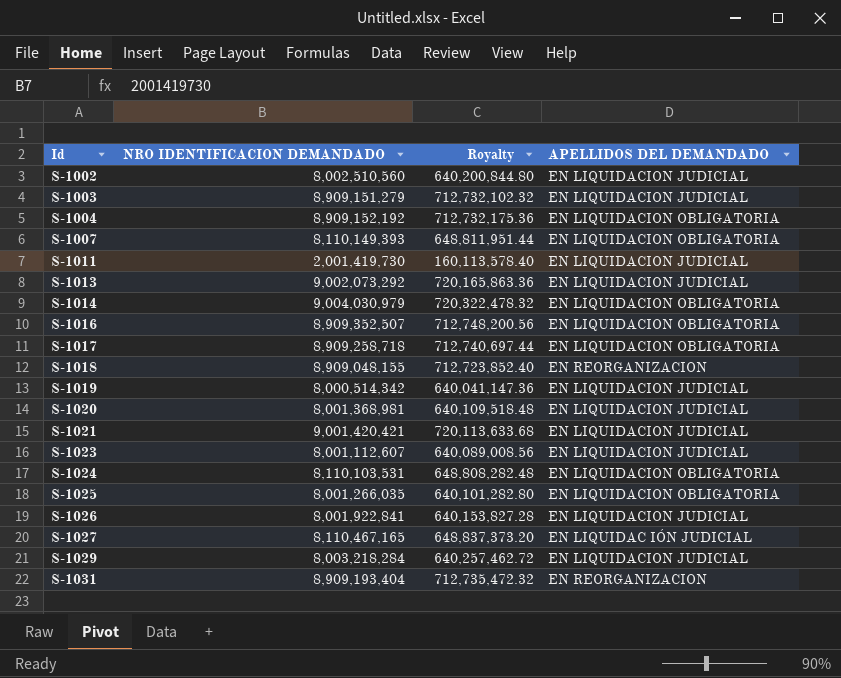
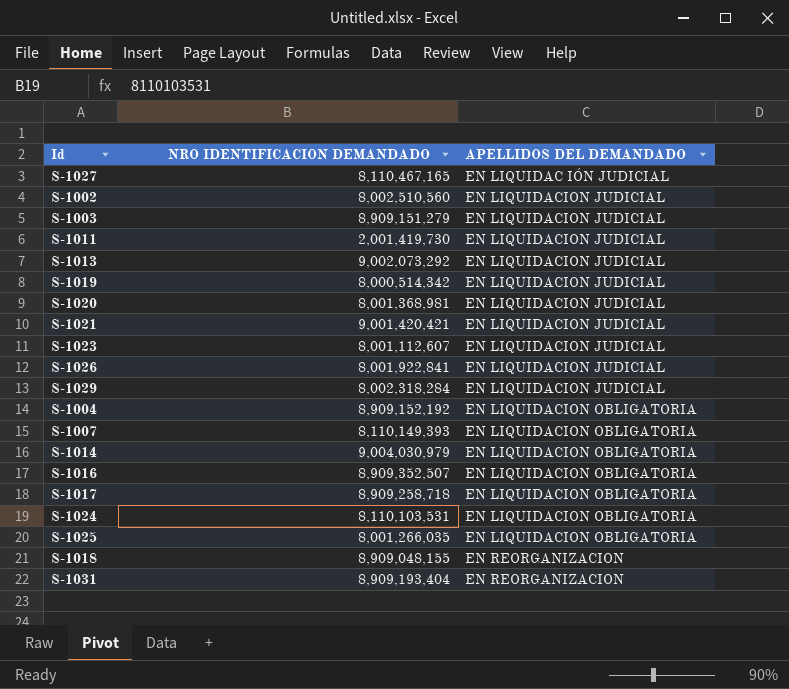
row order: Id ascending -> APELLIDOS DEL DEMANDADO ascending
column Royalty | formula: [NRO IDENTIFICACION DEMANDADO] * 0.08 -> none
S-1029 | NRO IDENTIFICACION DEMANDADO: 8,003,218,284 -> 8,002,318,284

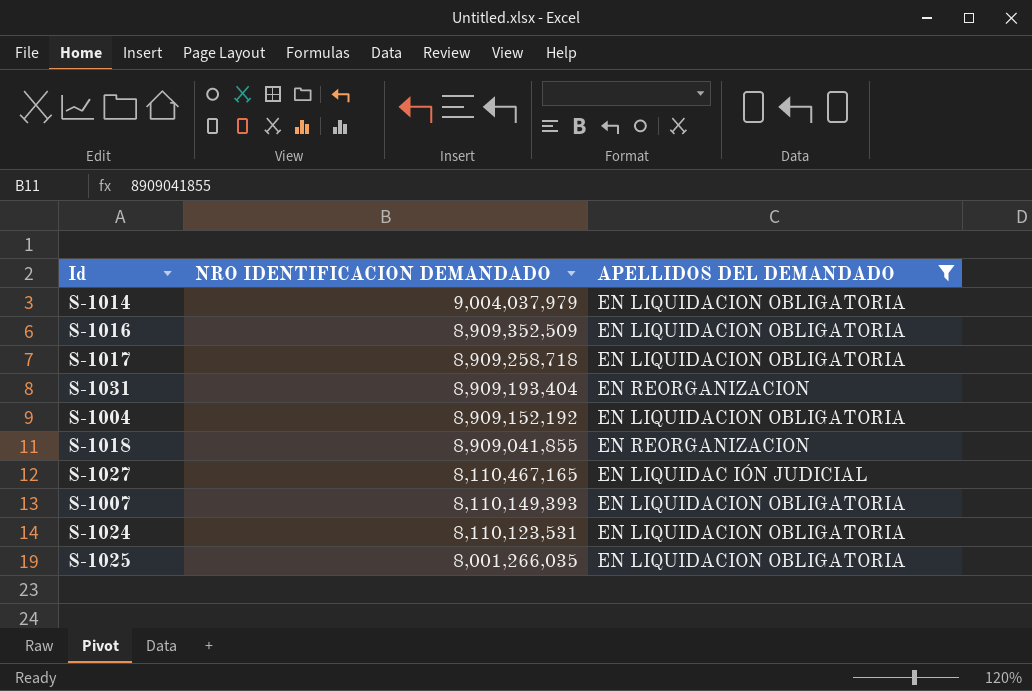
filter: none -> APELLIDOS DEL DEMANDADO != EN LIQUIDACION JUDICIAL
row order: APELLIDOS DEL DEMANDADO ascending -> NRO IDENTIFICACION DEMANDADO descending
S-1014 | NRO IDENTIFICACION DEMANDADO: 9,004,030,979 -> 9,004,037,979
S-1016 | NRO IDENTIFICACION DEMANDADO: 8,909,352,507 -> 8,909,352,509
S-1018 | NRO IDENTIFICACION DEMANDADO: 8,909,048,155 -> 8,909,041,855
S-1024 | NRO IDENTIFICACION DEMANDADO: 8,110,103,531 -> 8,110,123,531

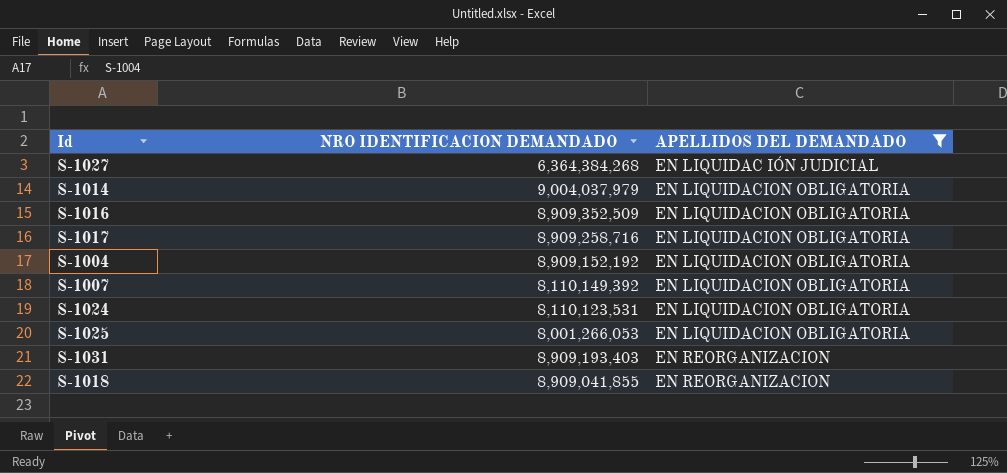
row order: NRO IDENTIFICACION DEMANDADO descending -> APELLIDOS DEL DEMANDADO ascending
S-1027 | NRO IDENTIFICACION DEMANDADO: 8,110,467,165 -> 6,364,384,268
S-1017 | NRO IDENTIFICACION DEMANDADO: 8,909,258,718 -> 8,909,258,716
S-1007 | NRO IDENTIFICACION DEMANDADO: 8,110,149,393 -> 8,110,149,392
S-1025 | NRO IDENTIFICACION DEMANDADO: 8,001,266,035 -> 8,001,266,053
S-1031 | NRO IDENTIFICACION DEMANDADO: 8,909,193,404 -> 8,909,193,403

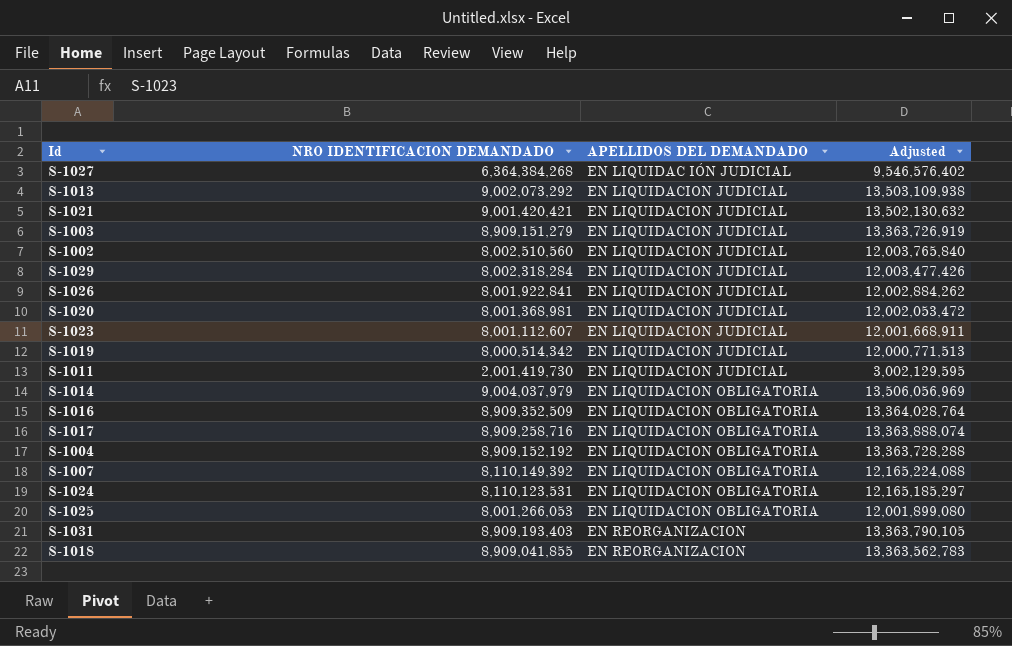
filter: APELLIDOS DEL DEMANDADO != EN LIQUIDACION JUDICIAL -> none
column Adjusted | formula: none -> [NRO IDENTIFICACION DEMANDADO] * 1.5

